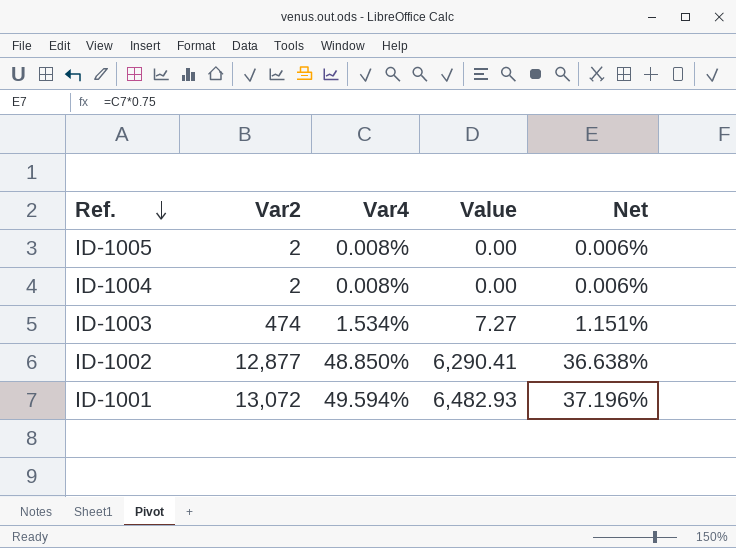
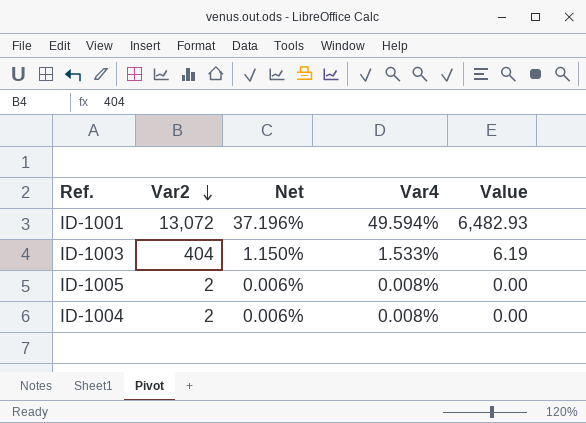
row order: Ref. descending -> Var2 descending
column Net | position: 5 -> 3
row ID-1002: 12,877 | 48.850% | 6,290.41 | 36.638% -> none
ID-1003 | Var2: 474 -> 404
ID-1003 | Net: 1.151% -> 1.150%
ID-1003 | Var4: 1.534% -> 1.533%
ID-1003 | Value: 7.27 -> 6.19

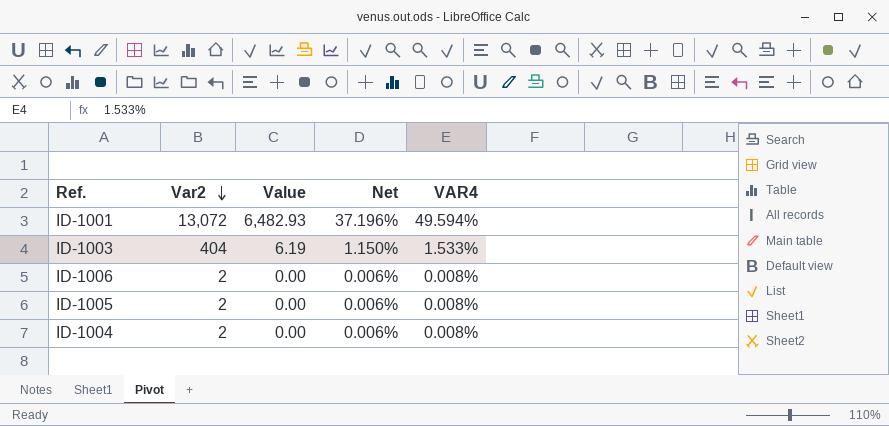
column Value | position: 5 -> 3
column name: Var4 -> VAR4
row ID-1006: none -> 2 | 0.00 | 0.006% | 0.008%

